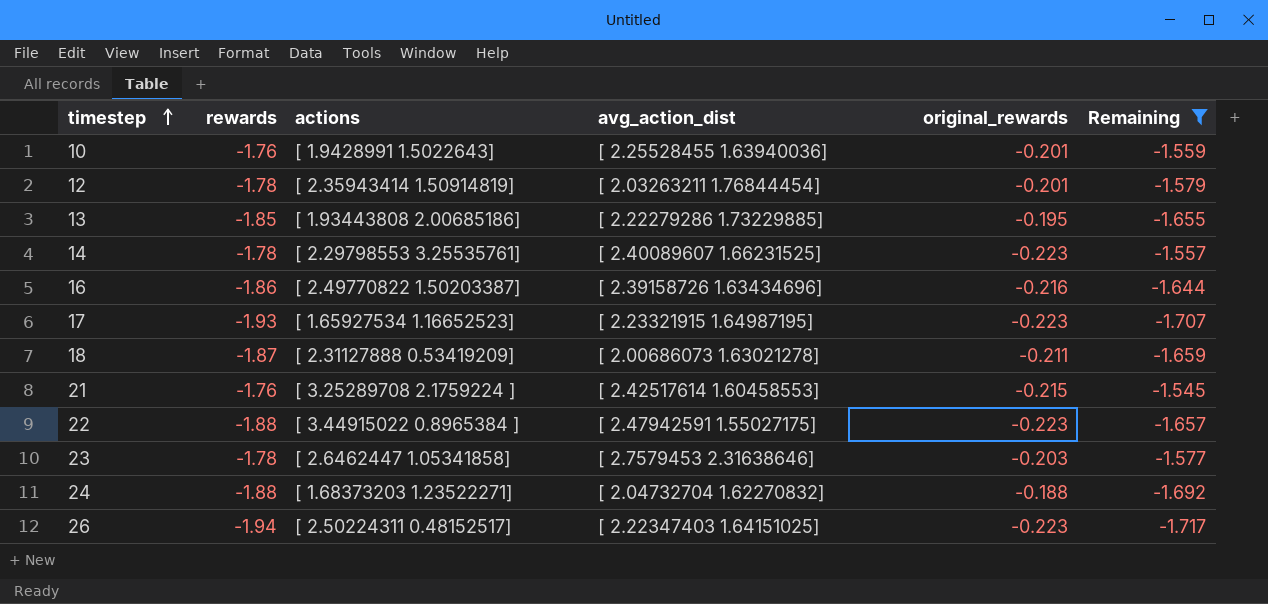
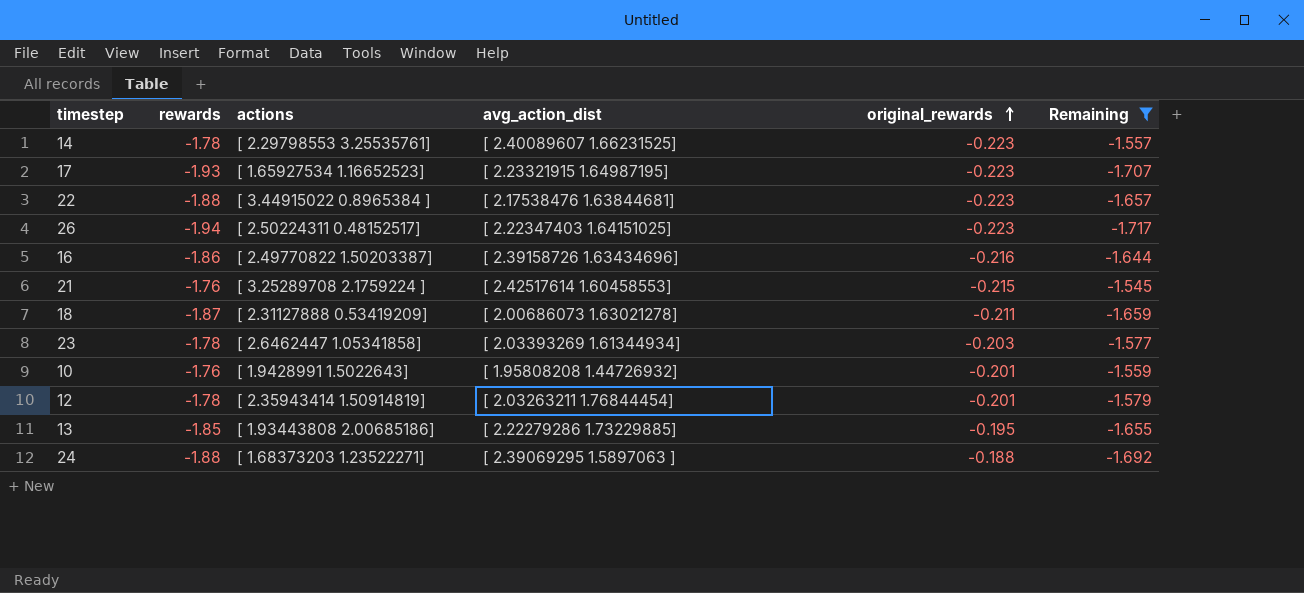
row order: timestep ascending -> original_rewards ascending
22 | avg_action_dist: [ 2.47942591 1.55027175] -> [ 2.17538476 1.63844681]
23 | avg_action_dist: [ 2.7579453 2.31638646] -> [ 2.03393269 1.61344934]
10 | avg_action_dist: [ 2.25528455 1.63940036] -> [ 1.95808208 1.44726932]
24 | avg_action_dist: [ 2.04732704 1.62270832] -> [ 2.39069295 1.5897063 ]

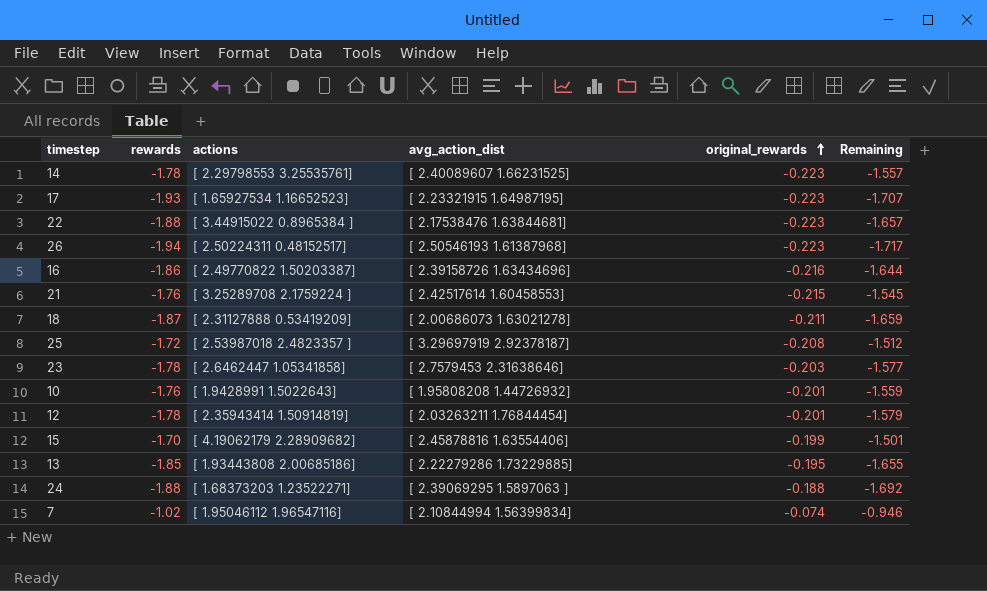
filter: Remaining <= -1.545 -> none
26 | avg_action_dist: [ 2.22347403 1.64151025] -> [ 2.50546193 1.61387968]
23 | avg_action_dist: [ 2.03393269 1.61344934] -> [ 2.7579453 2.31638646]

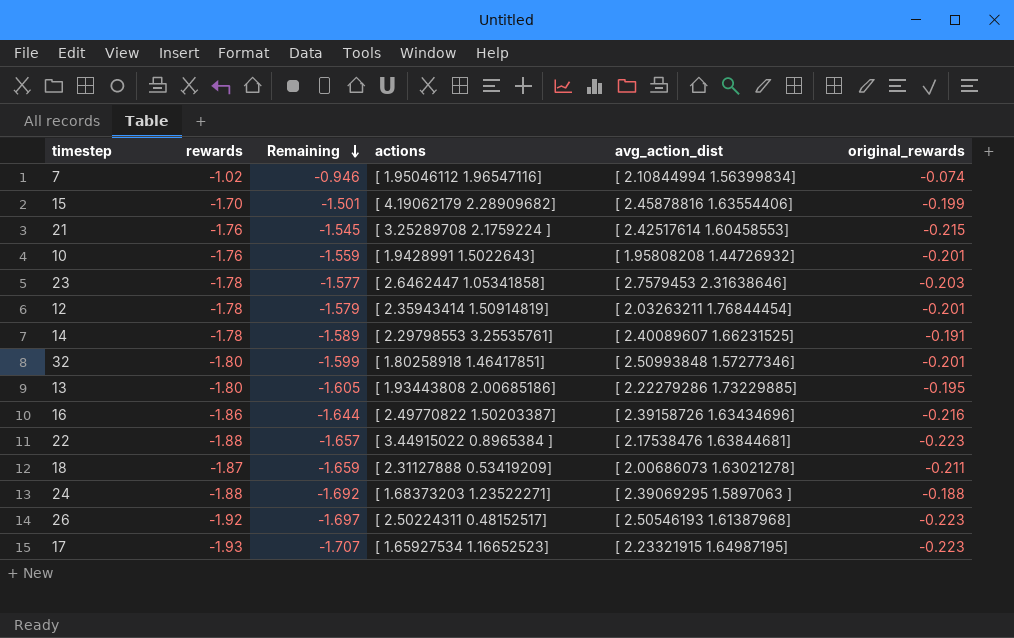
row order: original_rewards ascending -> Remaining descending
column Remaining | position: 6 -> 3
row 25: -1.72 | [ 2.53987018 2.4823357 ] | [ 3.29697919 2.92378187] | -0.208 | -1.512 -> none
14 | Remaining: -1.557 -> -1.589
14 | original_rewards: -0.223 -> -0.191
row 32: none -> -1.80 | -1.599 | [ 1.80258918 1.46417851] | [ 2.50993848 1.57277346] | -0.201
13 | rewards: -1.85 -> -1.80
13 | Remaining: -1.655 -> -1.605
26 | rewards: -1.94 -> -1.92
26 | Remaining: -1.717 -> -1.697

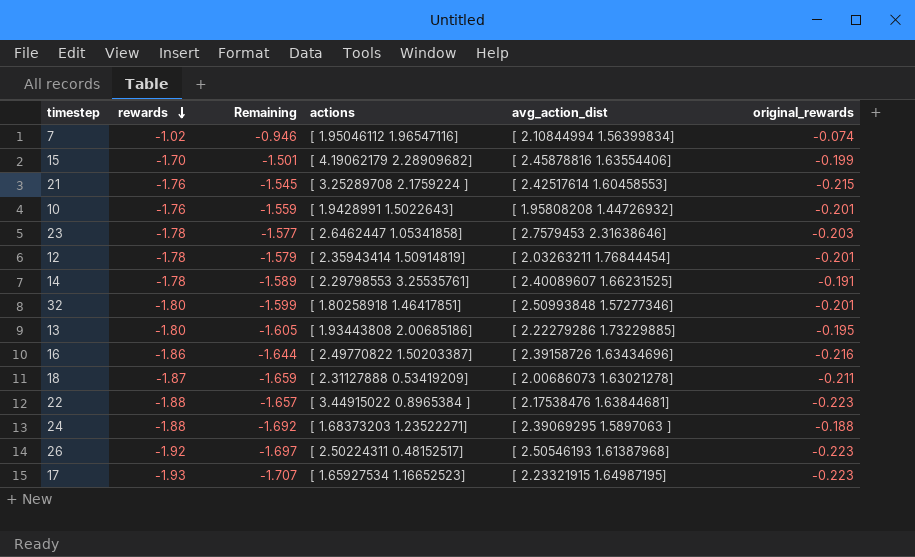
row order: Remaining descending -> rewards descending

